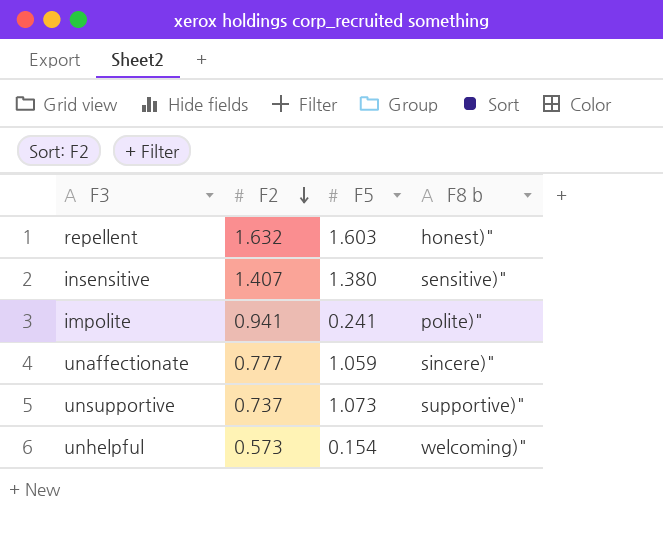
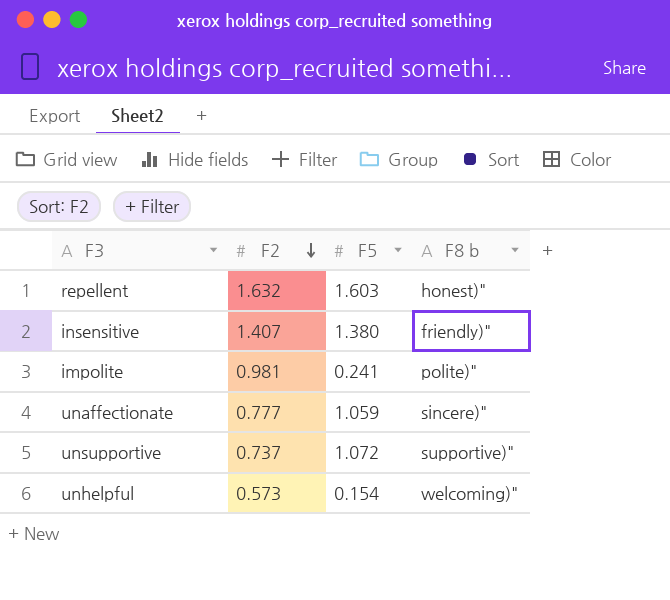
insensitive | F8 b: sensitive)" -> friendly)"
impolite | F2: 0.941 -> 0.981
unsupportive | F5: 1.073 -> 1.072

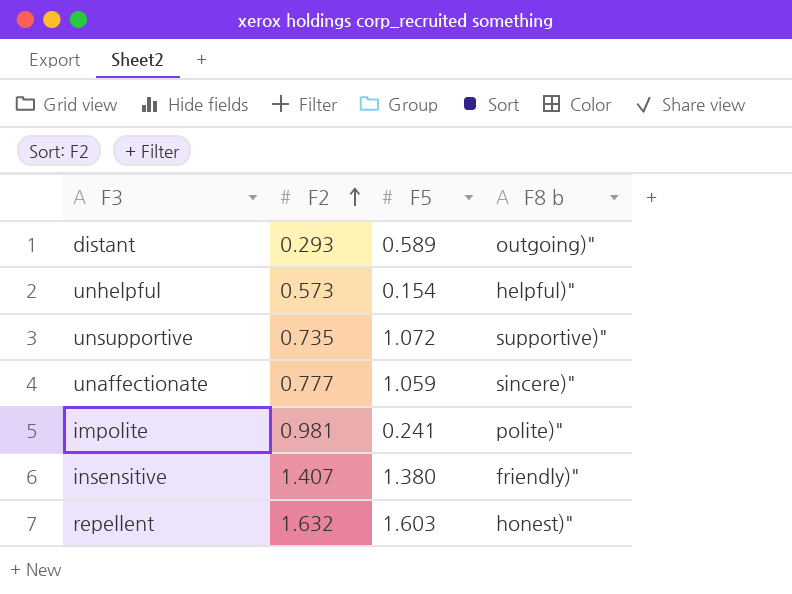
row order: F2 descending -> F2 ascending
row distant: none -> 0.293 | 0.589 | outgoing)"
unhelpful | F8 b: welcoming)" -> helpful)"
unsupportive | F2: 0.737 -> 0.735

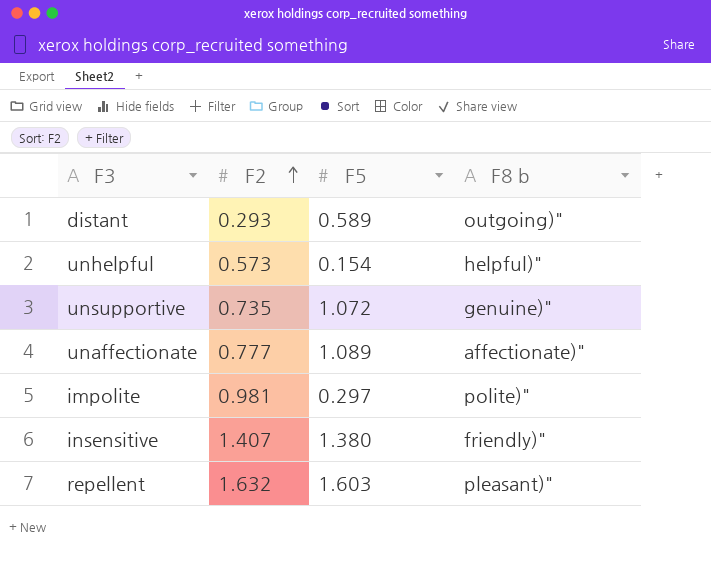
unsupportive | F8 b: supportive)" -> genuine)"
unaffectionate | F5: 1.059 -> 1.089
unaffectionate | F8 b: sincere)" -> affectionate)"
impolite | F5: 0.241 -> 0.297
repellent | F8 b: honest)" -> pleasant)"

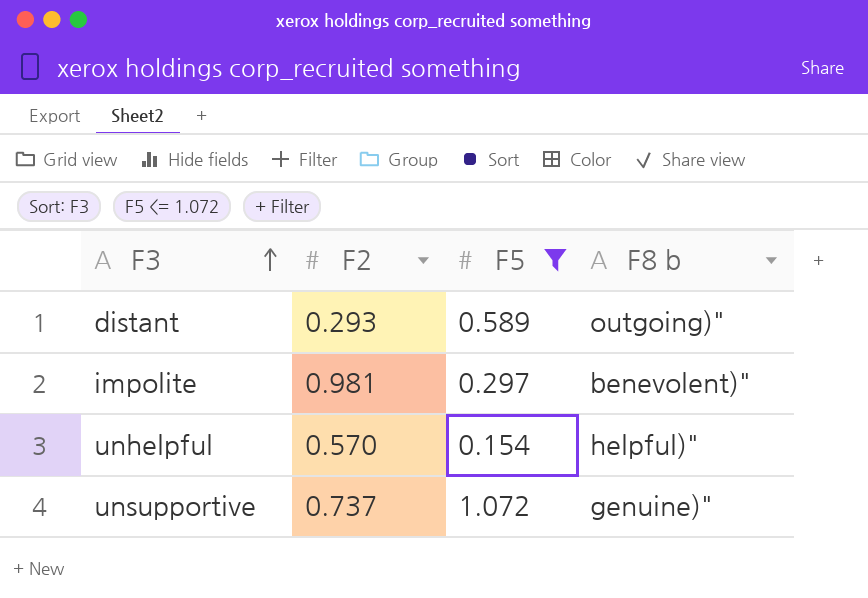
filter: none -> F5 <= 1.072
row order: F2 ascending -> F3 ascending
impolite | F8 b: polite)" -> benevolent)"
unhelpful | F2: 0.573 -> 0.570
unsupportive | F2: 0.735 -> 0.737

